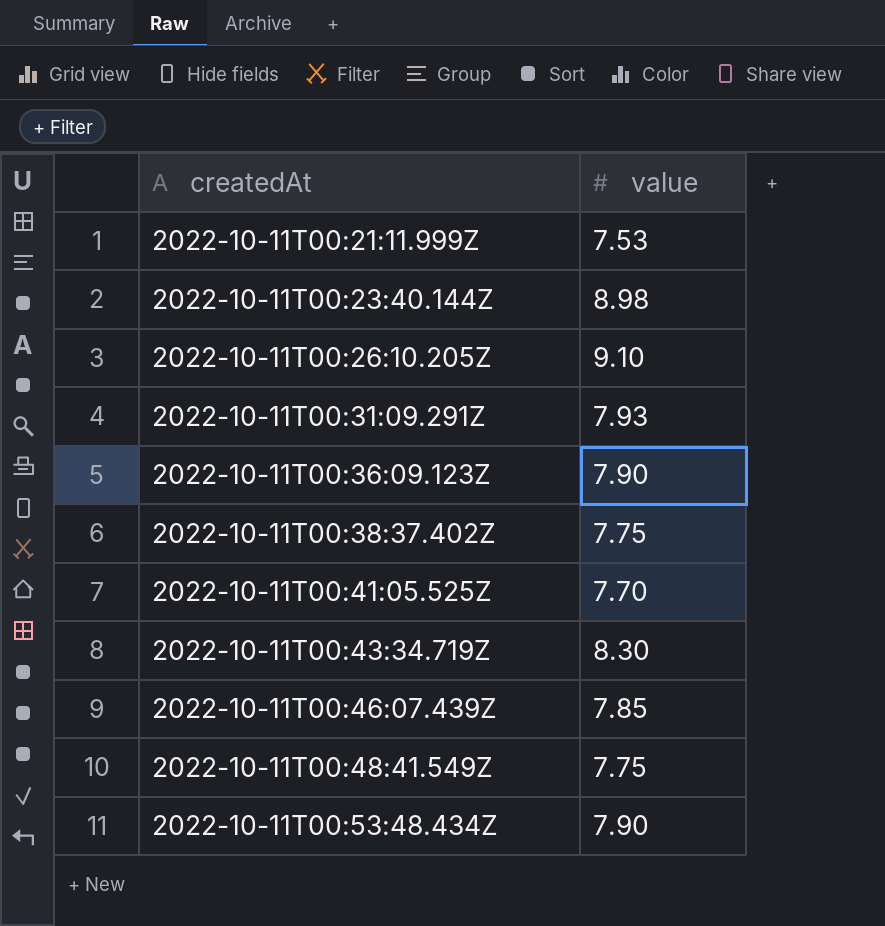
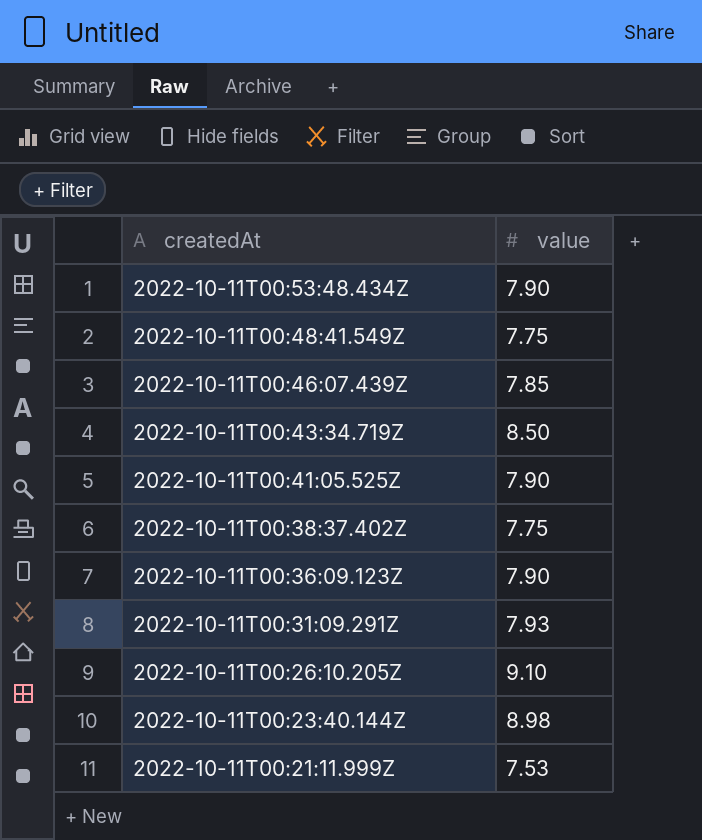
row order: createdAt ascending -> createdAt descending
2022-10-11T00:43:34.719Z | value: 8.30 -> 8.50
2022-10-11T00:41:05.525Z | value: 7.70 -> 7.90

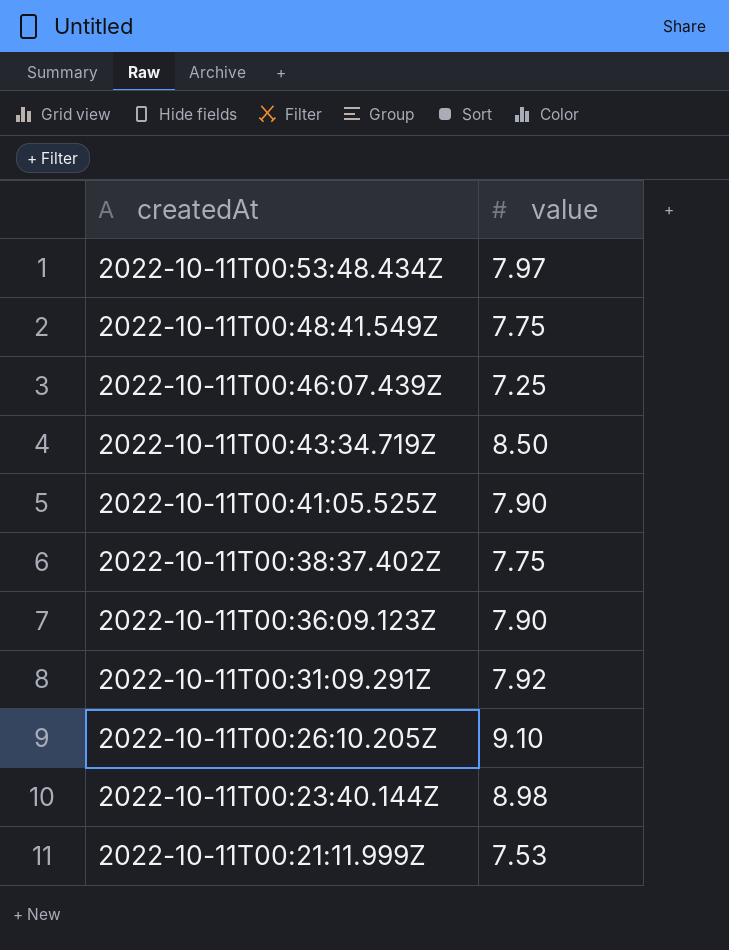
2022-10-11T00:53:48.434Z | value: 7.90 -> 7.97
2022-10-11T00:46:07.439Z | value: 7.85 -> 7.25
2022-10-11T00:31:09.291Z | value: 7.93 -> 7.92

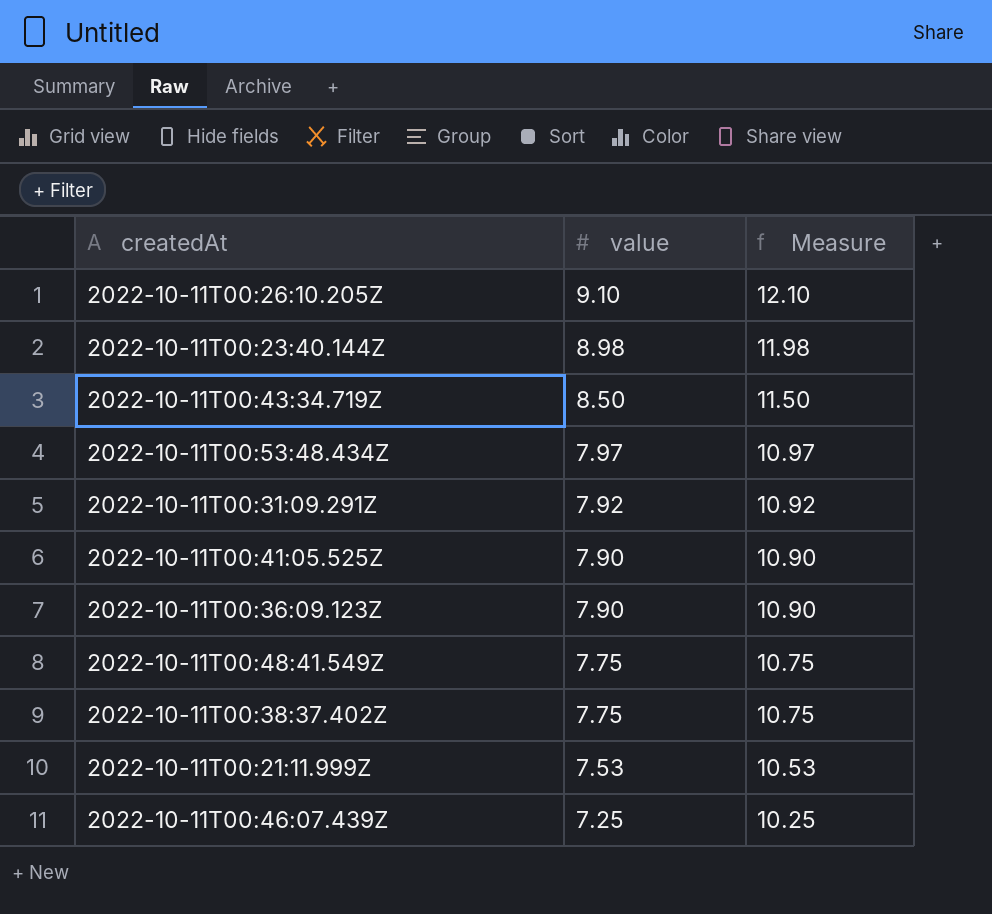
row order: createdAt descending -> value descending
column Measure | formula: none -> [value] + 3

